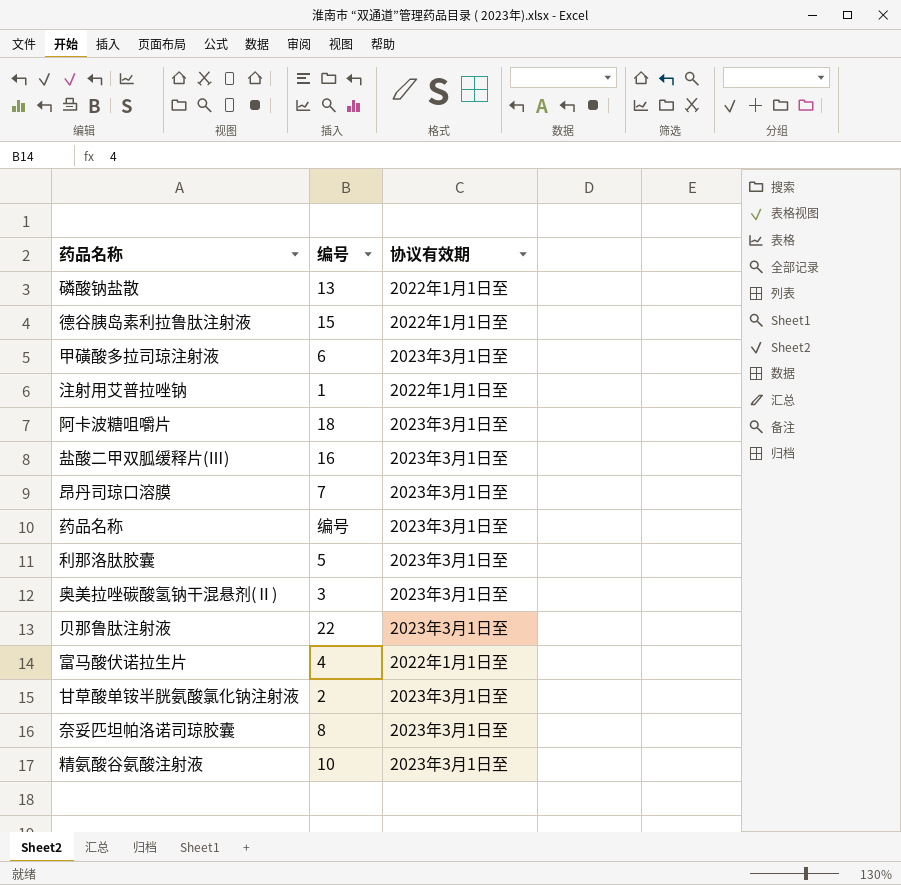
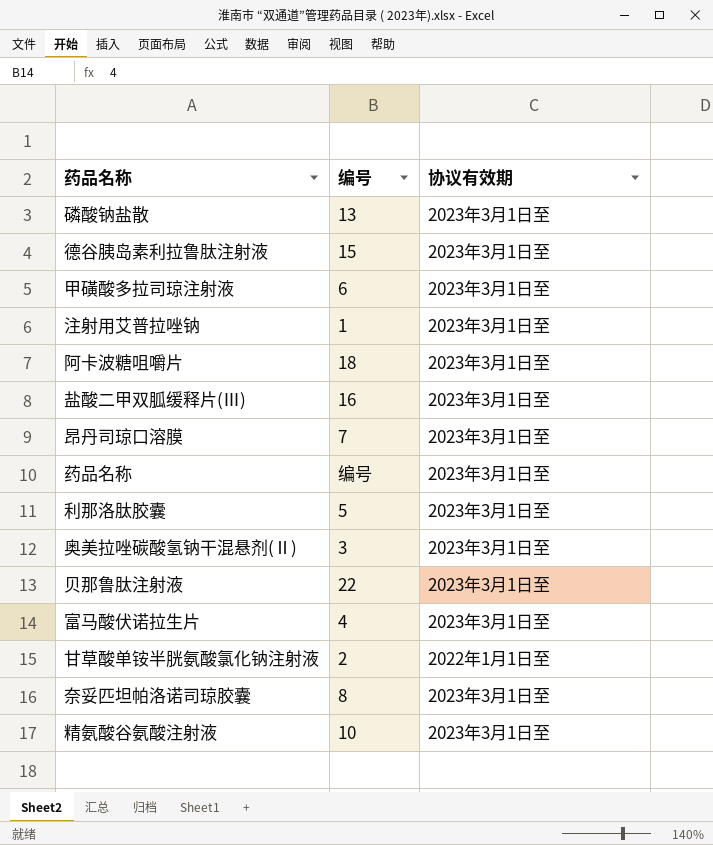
磷酸钠盐散 | 协议有效期: 2022年1月1日至 -> 2023年3月1日至
德谷胰岛素利拉鲁肽注射液 | 协议有效期: 2022年1月1日至 -> 2023年3月1日至
注射用艾普拉唑钠 | 协议有效期: 2022年1月1日至 -> 2023年3月1日至
富马酸伏诺拉生片 | 协议有效期: 2022年1月1日至 -> 2023年3月1日至
甘草酸单铵半胱氨酸氯化钠注射液 | 协议有效期: 2023年3月1日至 -> 2022年1月1日至

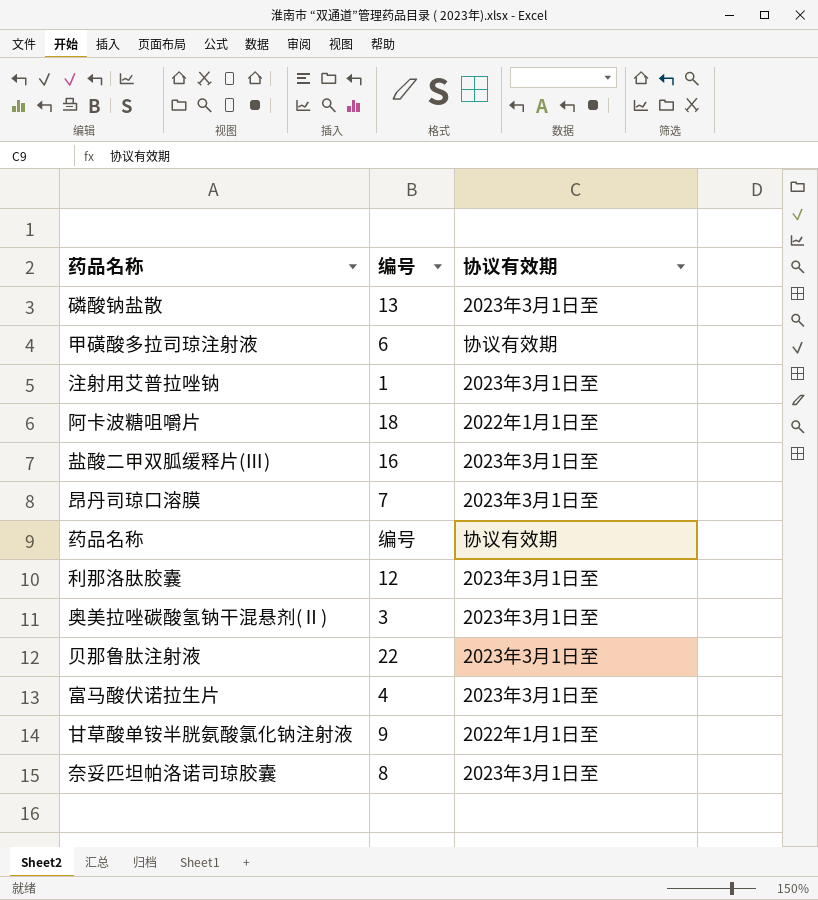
row 德谷胰岛素利拉鲁肽注射液: 15 | 2023年3月1日至 -> none
row 精氨酸谷氨酸注射液: 10 | 2023年3月1日至 -> none
甲磺酸多拉司琼注射液 | 协议有效期: 2023年3月1日至 -> 协议有效期
阿卡波糖咀嚼片 | 协议有效期: 2023年3月1日至 -> 2022年1月1日至
药品名称 | 协议有效期: 2023年3月1日至 -> 协议有效期
利那洛肽胶囊 | 编号: 5 -> 12
甘草酸单铵半胱氨酸氯化钠注射液 | 编号: 2 -> 9

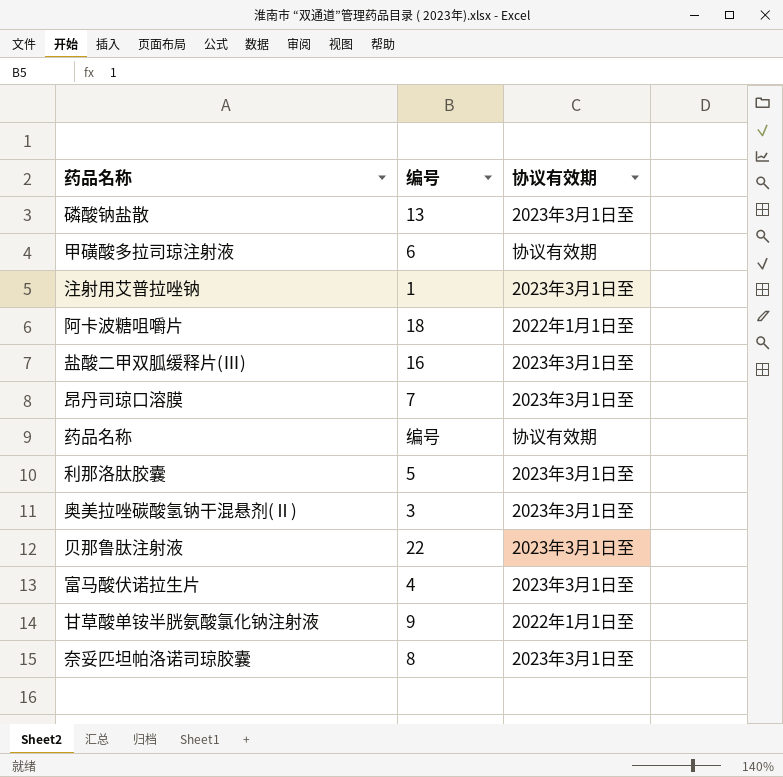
利那洛肽胶囊 | 编号: 12 -> 5

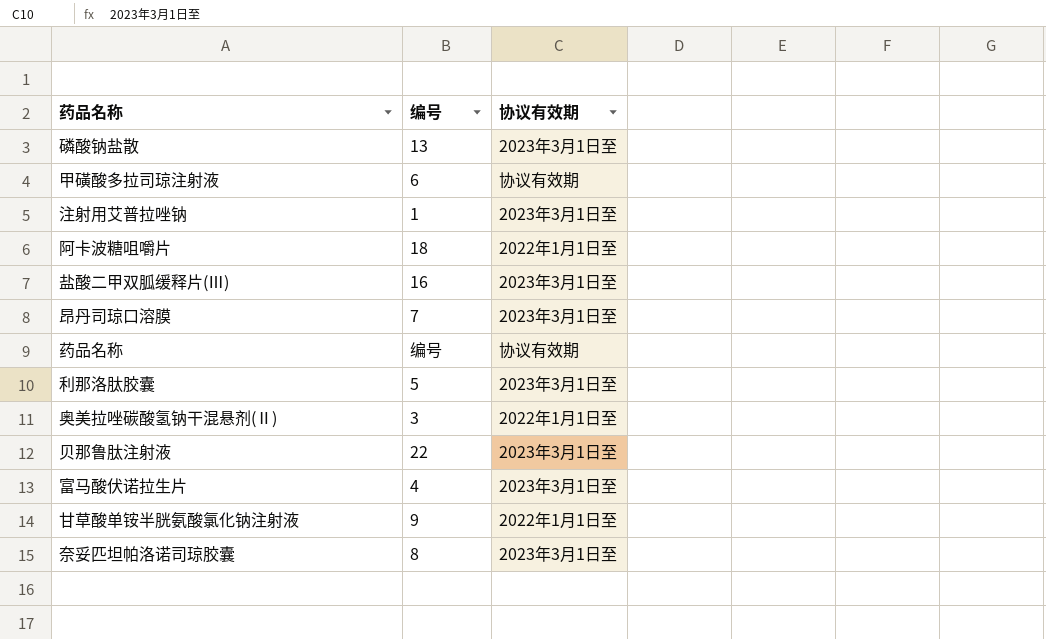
奥美拉唑碳酸氢钠干混悬剂(Ⅱ) | 协议有效期: 2023年3月1日至 -> 2022年1月1日至

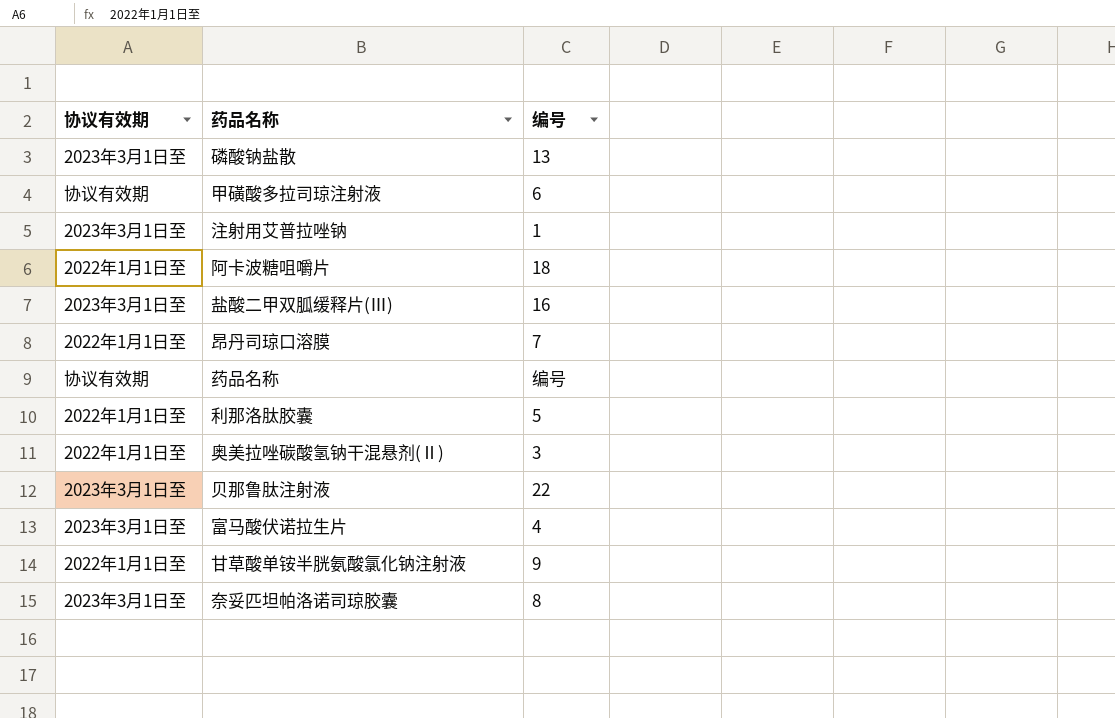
column 协议有效期 | position: 3 -> 1
昂丹司琼口溶膜 | 协议有效期: 2023年3月1日至 -> 2022年1月1日至
利那洛肽胶囊 | 协议有效期: 2023年3月1日至 -> 2022年1月1日至

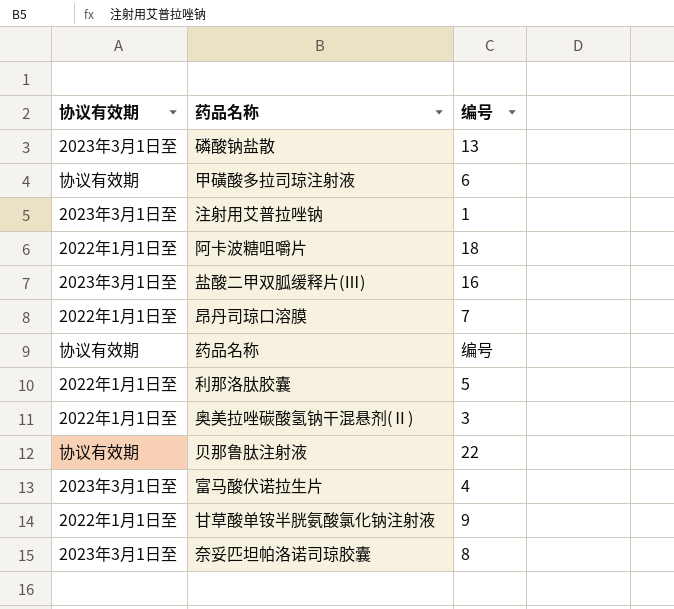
贝那鲁肽注射液 | 协议有效期: 2023年3月1日至 -> 协议有效期

